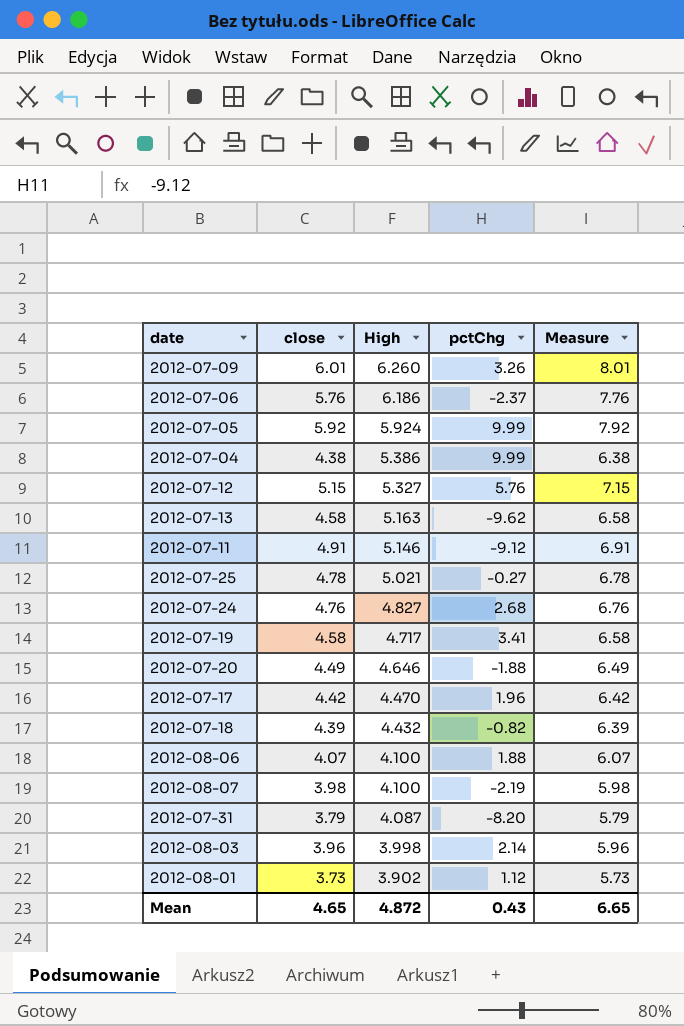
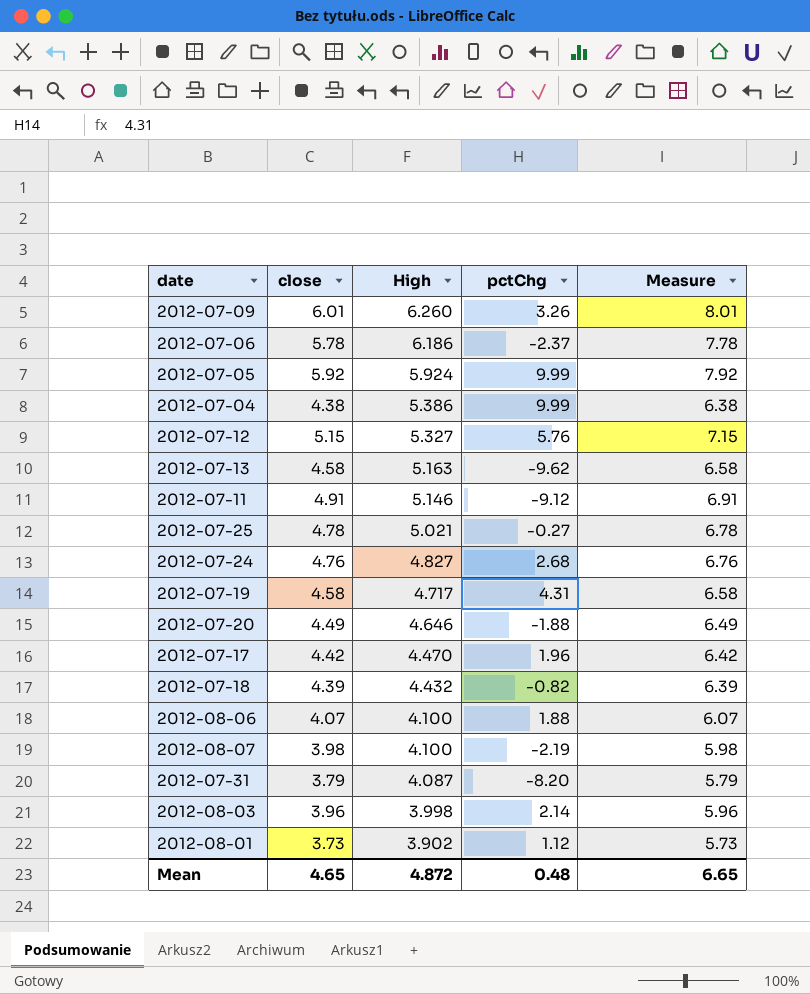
2012-07-06 | close: 5.76 -> 5.78
2012-07-06 | Measure: 7.76 -> 7.78
2012-07-19 | pctChg: 3.41 -> 4.31
Mean | pctChg: 0.43 -> 0.48

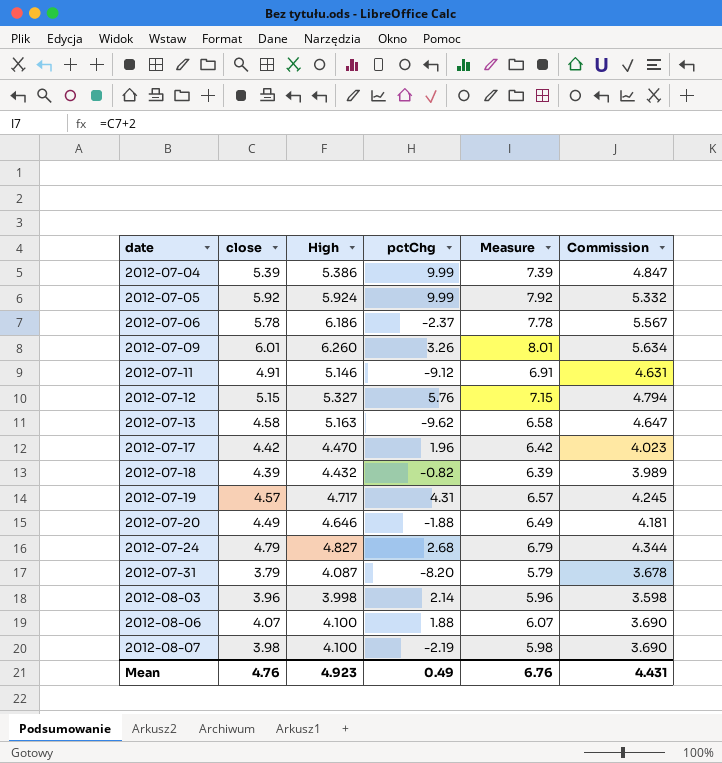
row order: High descending -> date ascending
column Commission | formula: none -> [High] * 0.9
row 2012-07-25: 4.78 | 5.021 | -0.27 | 6.78 -> none
row 2012-08-01: 3.73 | 3.902 | 1.12 | 5.73 -> none
2012-07-04 | close: 4.38 -> 5.39
2012-07-04 | Measure: 6.38 -> 7.39
2012-07-19 | close: 4.58 -> 4.57
2012-07-19 | Measure: 6.58 -> 6.57
2012-07-24 | close: 4.76 -> 4.79
2012-07-24 | Measure: 6.76 -> 6.79
Mean | close: 4.65 -> 4.76
Mean | High: 4.872 -> 4.923
Mean | pctChg: 0.48 -> 0.49
Mean | Measure: 6.65 -> 6.76

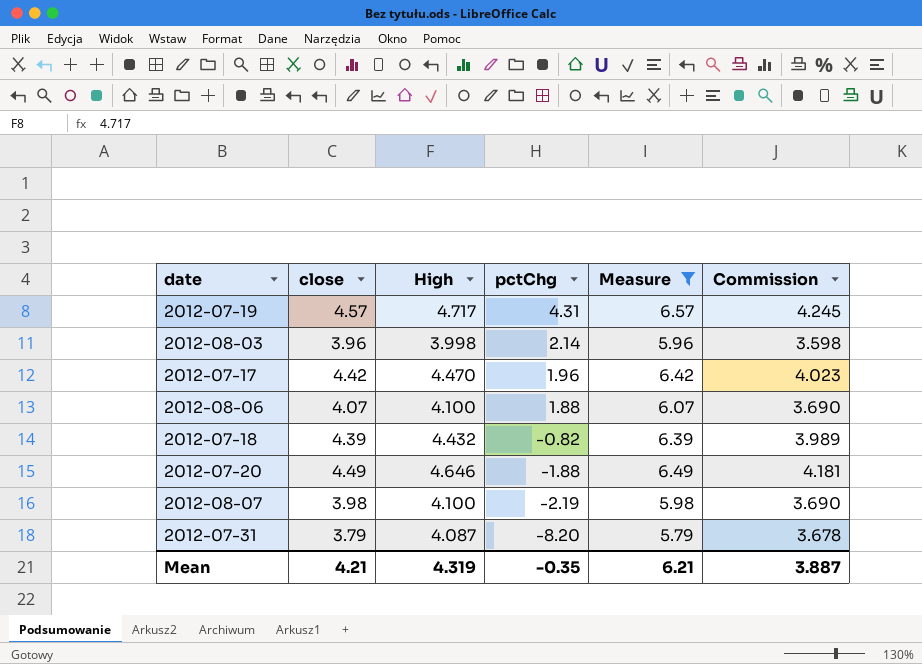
filter: none -> Measure <= 6.57
row order: date ascending -> pctChg descending
Mean | close: 4.76 -> 4.21
Mean | High: 4.923 -> 4.319
Mean | pctChg: 0.49 -> -0.35
Mean | Measure: 6.76 -> 6.21
Mean | Commission: 4.431 -> 3.887

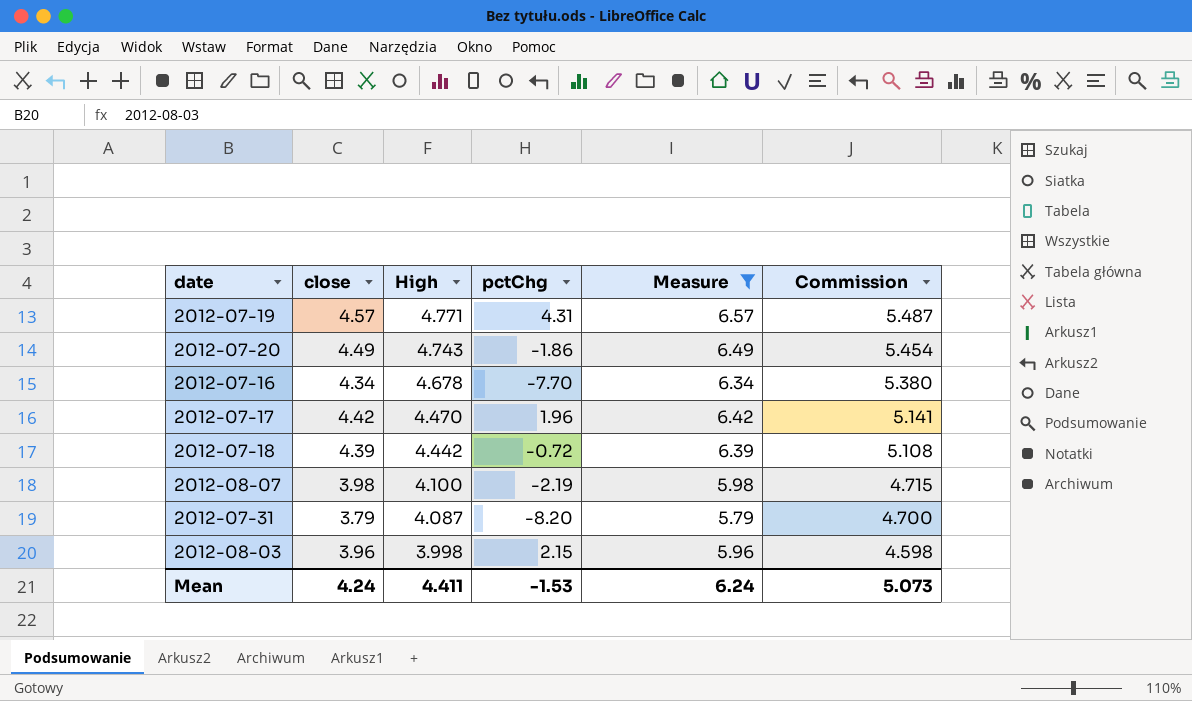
row order: pctChg descending -> High descending
column Commission | formula: [High] * 0.9 -> [High] * 1.15
row 2012-08-06: 4.07 | 4.100 | 1.88 | 6.07 | 3.690 -> none
2012-07-19 | High: 4.717 -> 4.771
2012-07-20 | High: 4.646 -> 4.743
2012-07-20 | pctChg: -1.88 -> -1.86
row 2012-07-16: none -> 4.34 | 4.678 | -7.70 | 6.34 | 5.380
2012-07-18 | High: 4.432 -> 4.442
2012-07-18 | pctChg: -0.82 -> -0.72
2012-08-03 | pctChg: 2.14 -> 2.15
Mean | close: 4.21 -> 4.24
Mean | High: 4.319 -> 4.411
Mean | pctChg: -0.35 -> -1.53
Mean | Measure: 6.21 -> 6.24
Mean | Commission: 3.887 -> 5.073

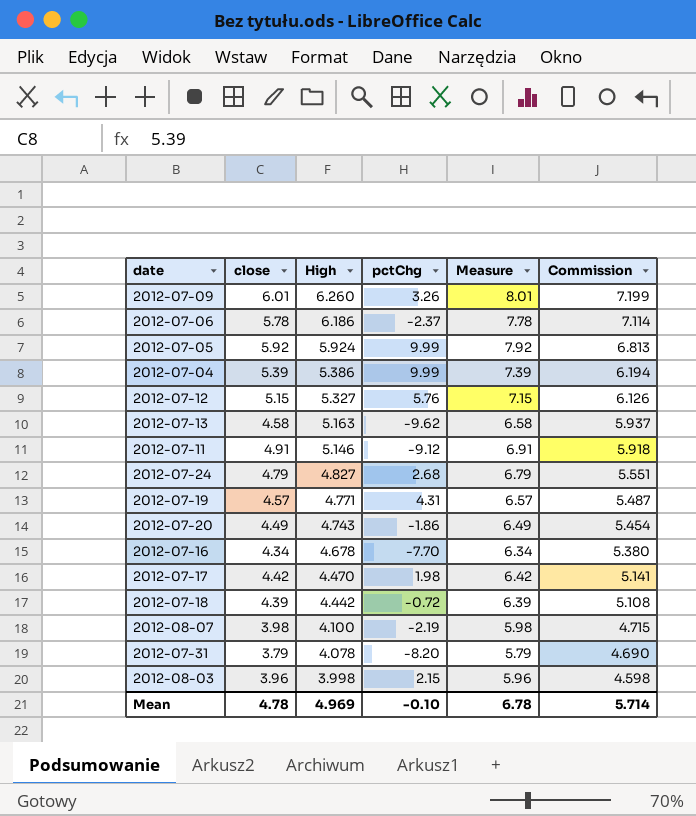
filter: Measure <= 6.57 -> none
2012-07-17 | pctChg: 1.96 -> 1.98
2012-07-31 | High: 4.087 -> 4.078
2012-07-31 | Commission: 4.700 -> 4.690
Mean | close: 4.24 -> 4.78
Mean | High: 4.411 -> 4.969
Mean | pctChg: -1.53 -> -0.10
Mean | Measure: 6.24 -> 6.78
Mean | Commission: 5.073 -> 5.714

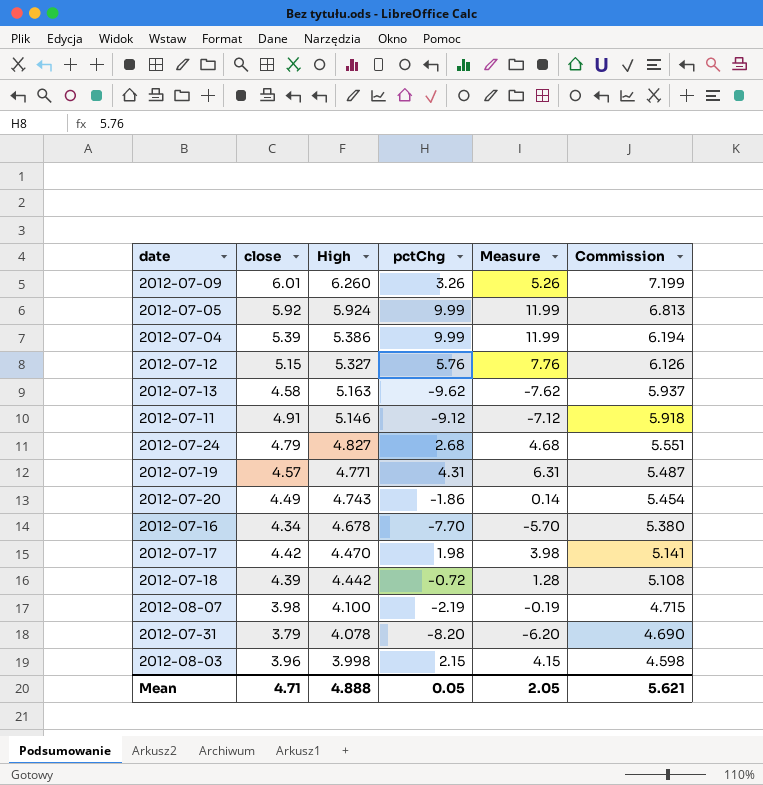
column Measure | formula: [close] + 2 -> [pctChg] + 2
row 2012-07-06: 5.78 | 6.186 | -2.37 | 7.78 | 7.114 -> none
Mean | close: 4.78 -> 4.71
Mean | High: 4.969 -> 4.888
Mean | pctChg: -0.10 -> 0.05
Mean | Measure: 6.78 -> 2.05
Mean | Commission: 5.714 -> 5.621

